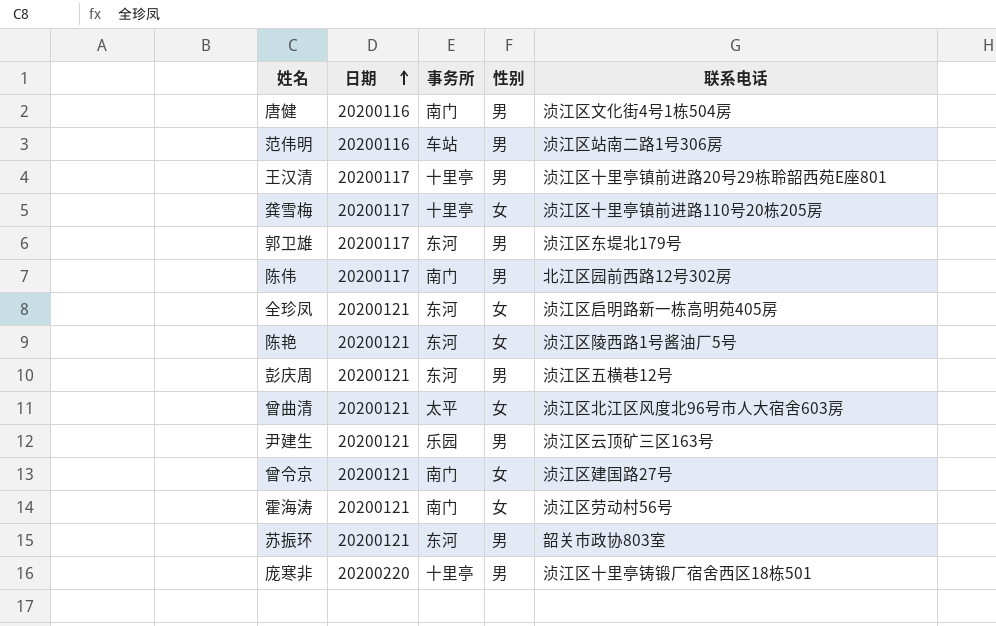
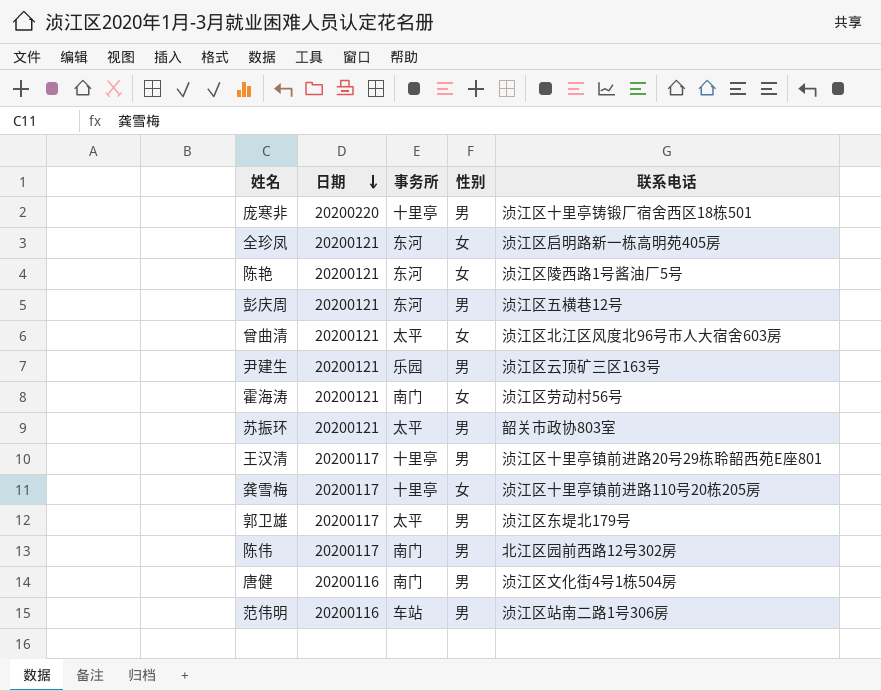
row order: 日期 ascending -> 日期 descending
row 曾令京: 20200121 | 南门 | 女 | 浈江区建国路27号 -> none
苏振环 | 事务所: 东河 -> 太平
郭卫雄 | 事务所: 东河 -> 太平

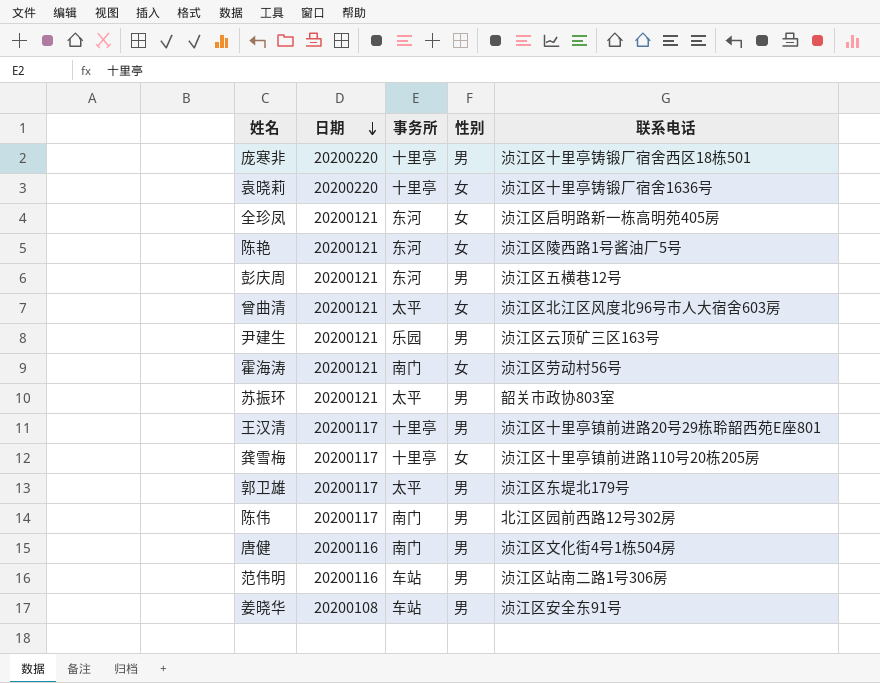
row 袁晓莉: none -> 20200220 | 十里亭 | 女 | 浈江区十里亭铸锻厂宿舍1636号
row 姜晓华: none -> 20200108 | 车站 | 男 | 浈江区安全东91号

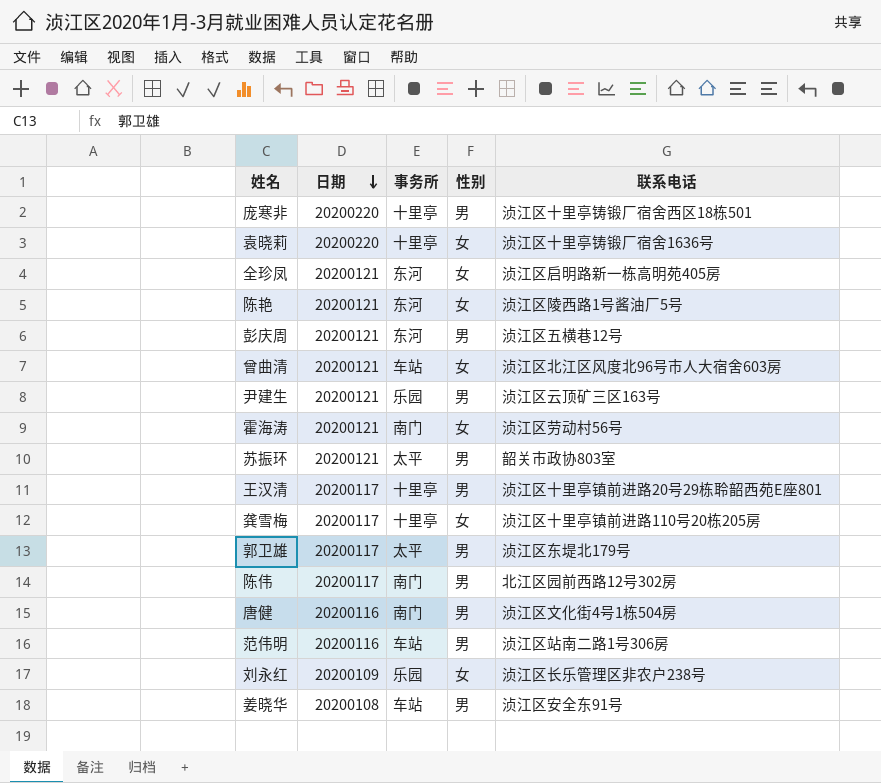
曾曲清 | 事务所: 太平 -> 车站
row 刘永红: none -> 20200109 | 乐园 | 女 | 浈江区长乐管理区非农户238号

